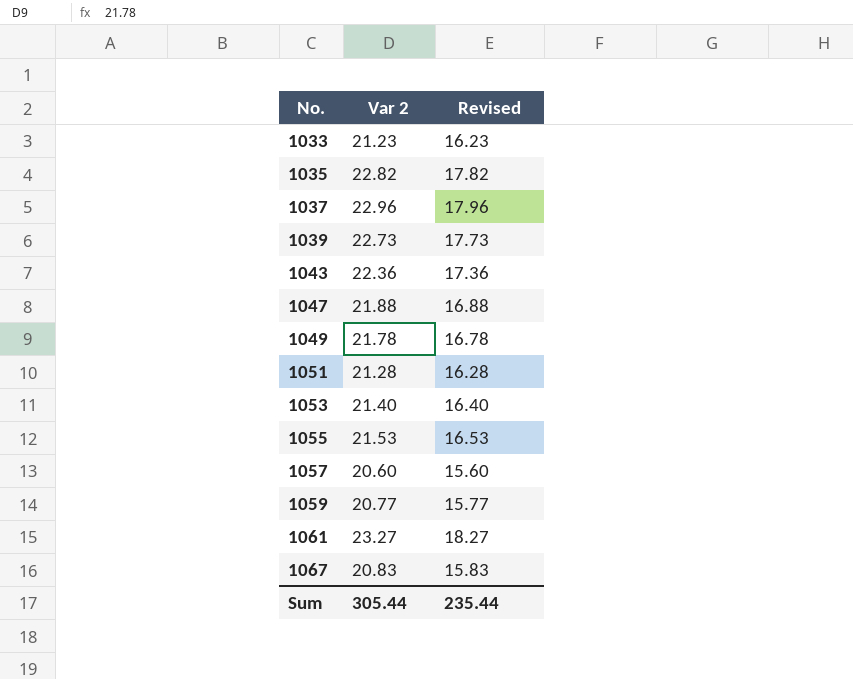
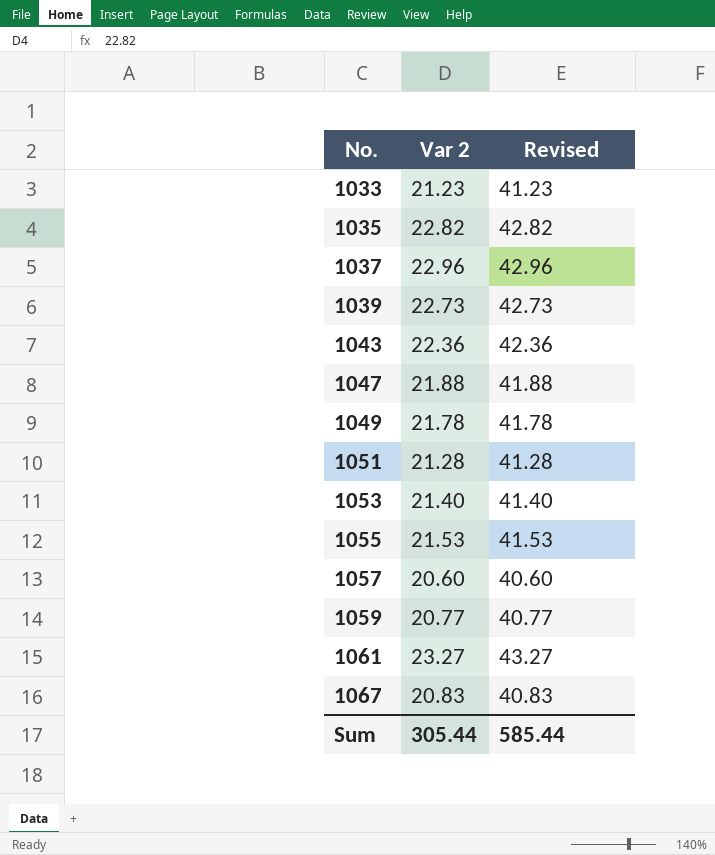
column Revised | formula: [Var 2] - 5 -> [Var 2] + 20
Sum | Revised: 235.44 -> 585.44

